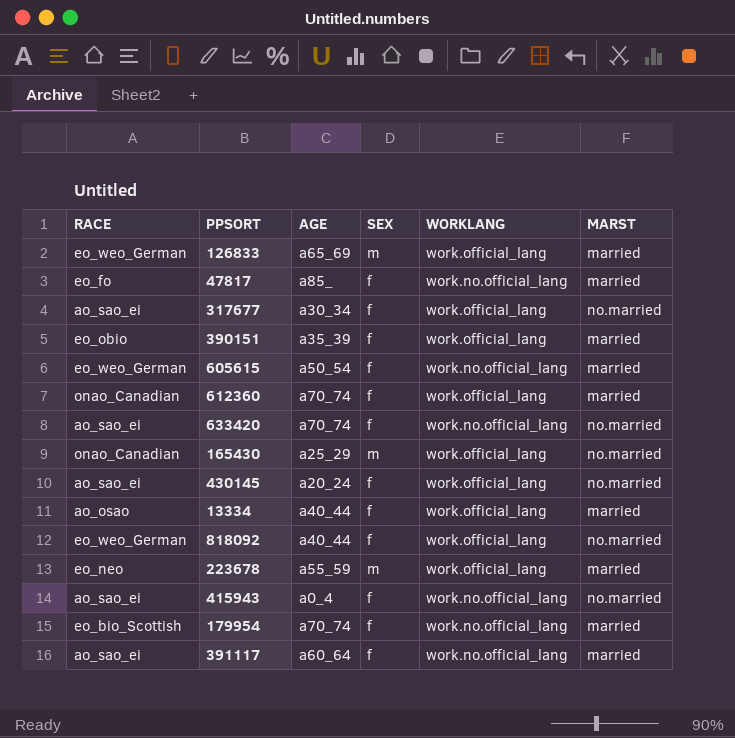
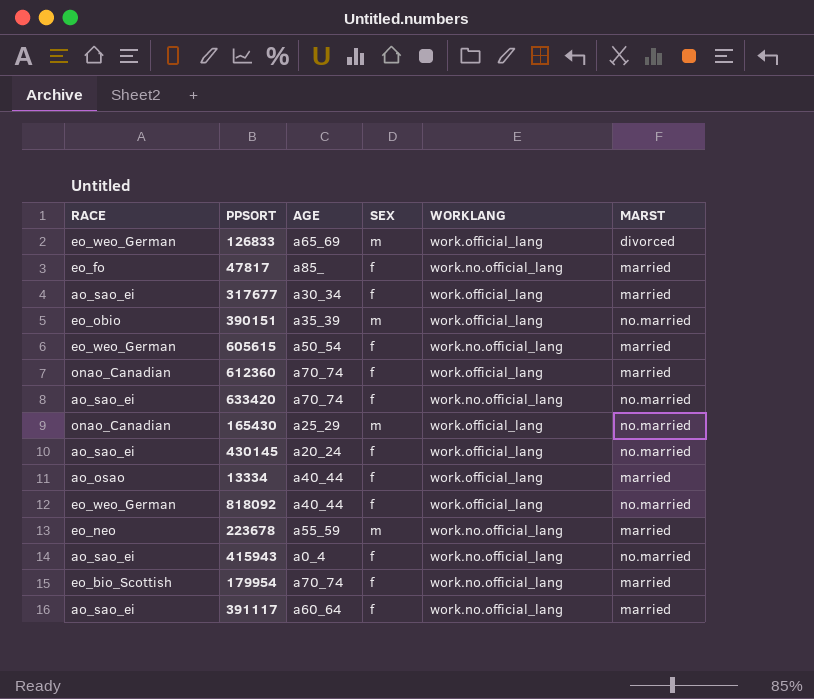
126833 | MARST: married -> divorced
317677 | MARST: no.married -> married
390151 | SEX: f -> m
390151 | MARST: married -> no.married
223678 | WORKLANG: work.official_lang -> work.no.official_lang

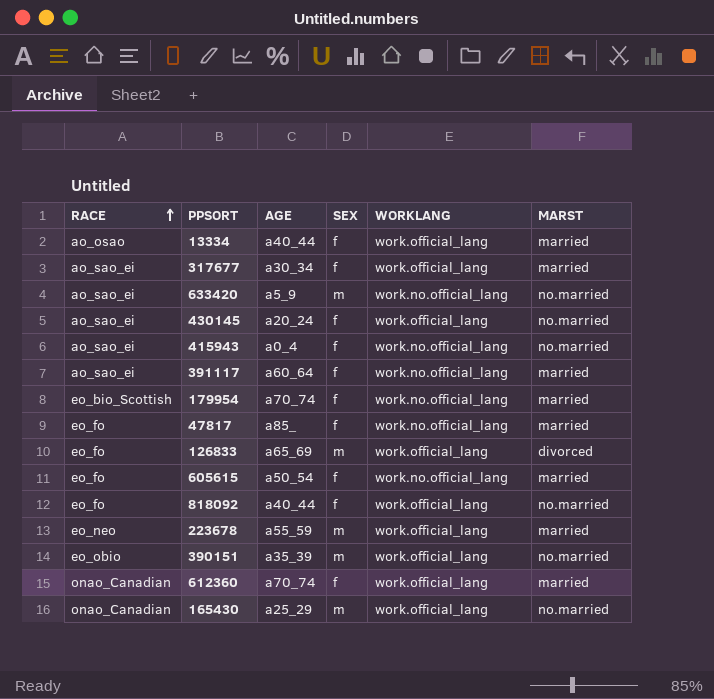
row order: none -> RACE ascending
633420 | AGE: a70_74 -> a5_9
633420 | SEX: f -> m
126833 | RACE: eo_weo_German -> eo_fo
605615 | RACE: eo_weo_German -> eo_fo
818092 | RACE: eo_weo_German -> eo_fo
223678 | WORKLANG: work.no.official_lang -> work.official_lang

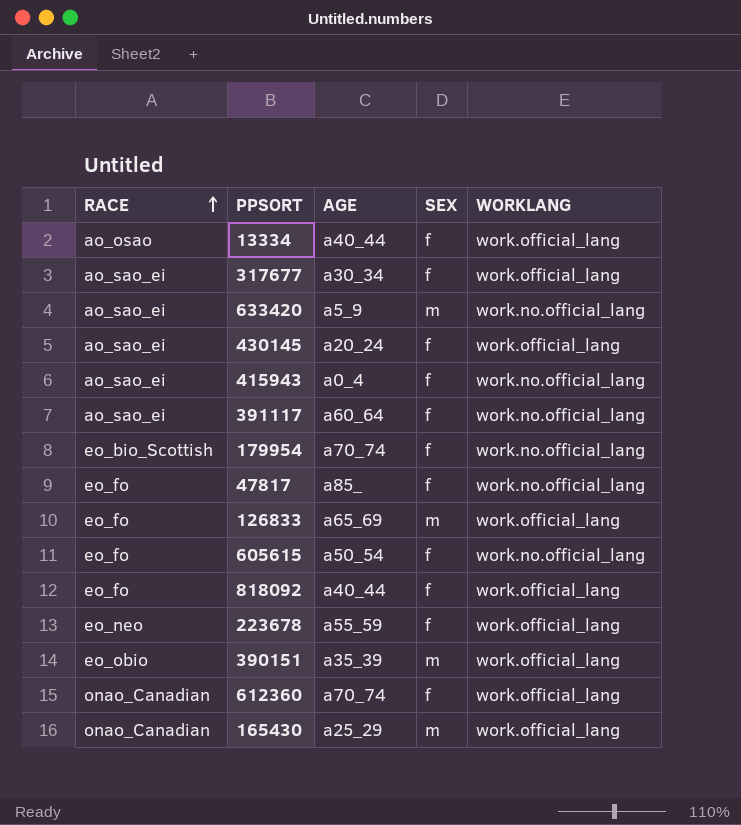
column MARST | position: 6 -> none
223678 | SEX: m -> f

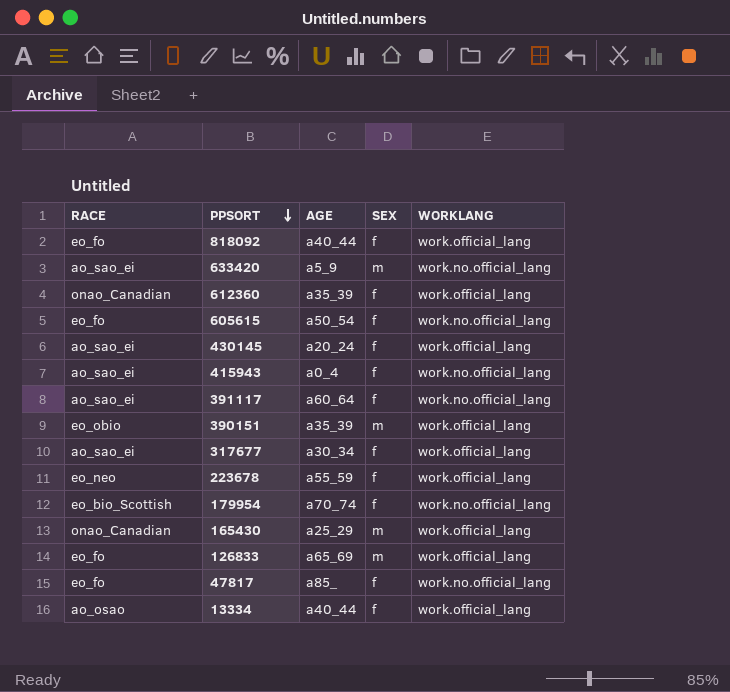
row order: RACE ascending -> PPSORT descending
612360 | AGE: a70_74 -> a35_39

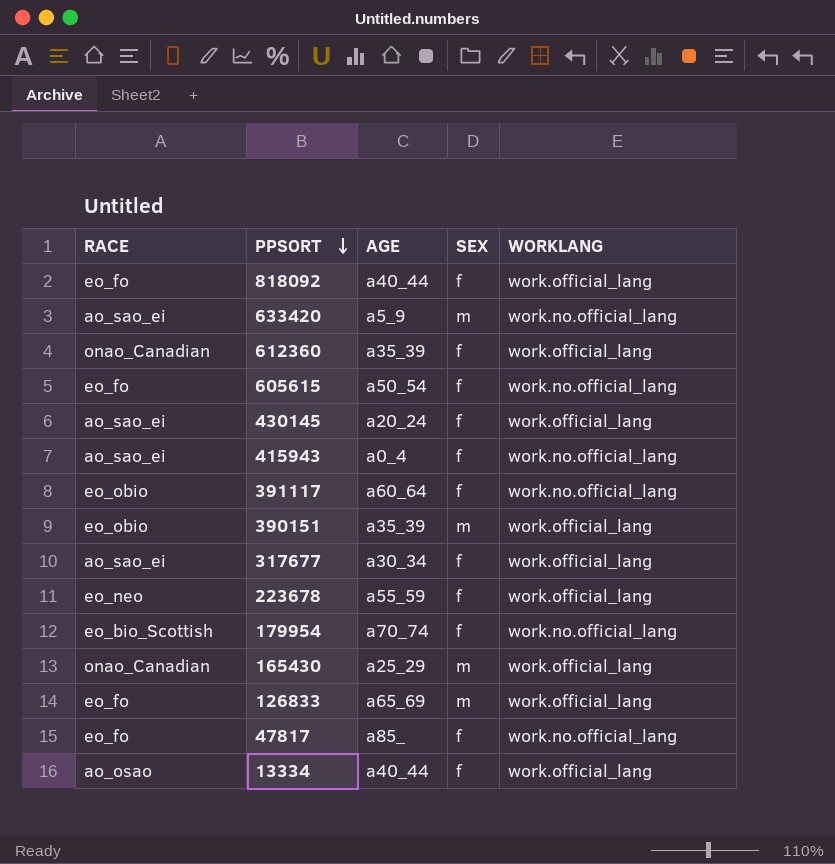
391117 | RACE: ao_sao_ei -> eo_obio

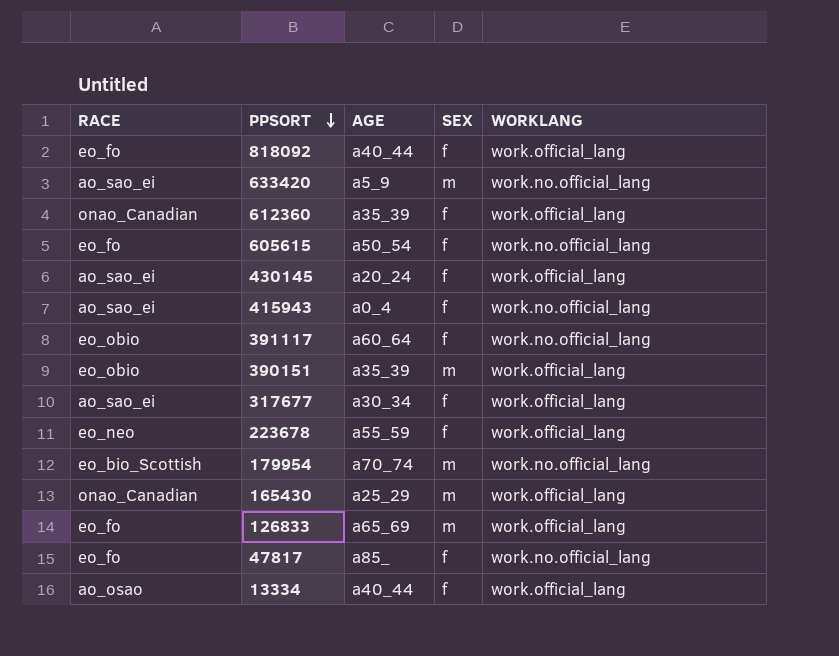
179954 | SEX: f -> m

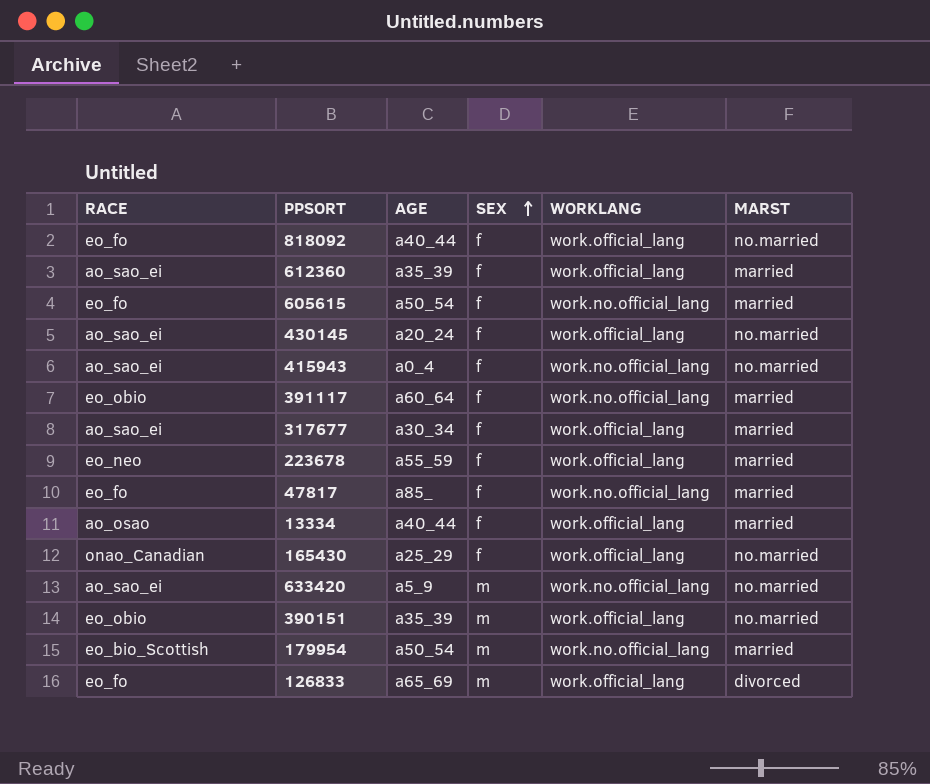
row order: PPSORT descending -> SEX ascending
column MARST | position: none -> 6
612360 | RACE: onao_Canadian -> ao_sao_ei
165430 | SEX: m -> f
179954 | AGE: a70_74 -> a50_54

